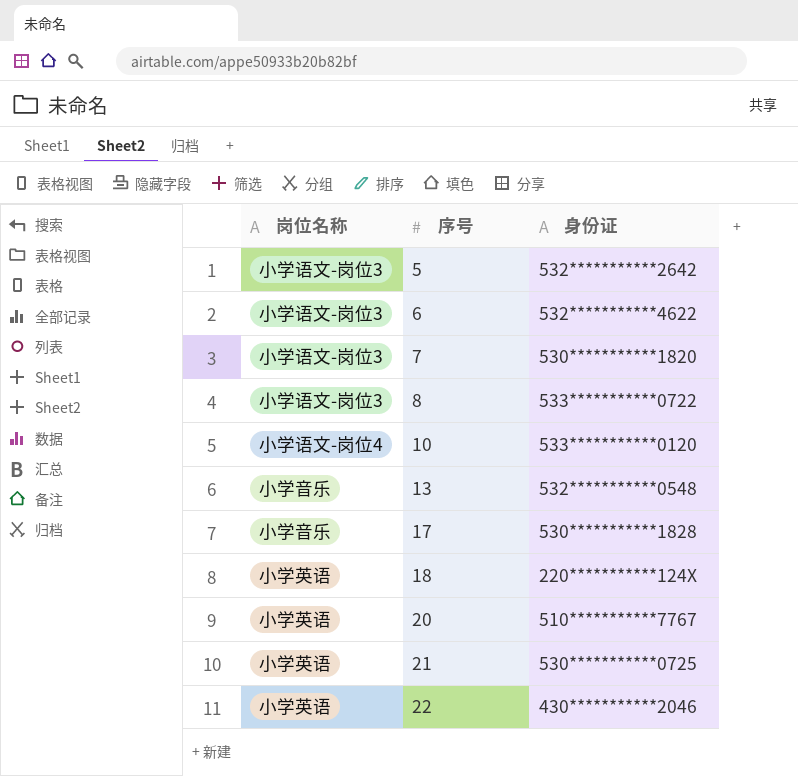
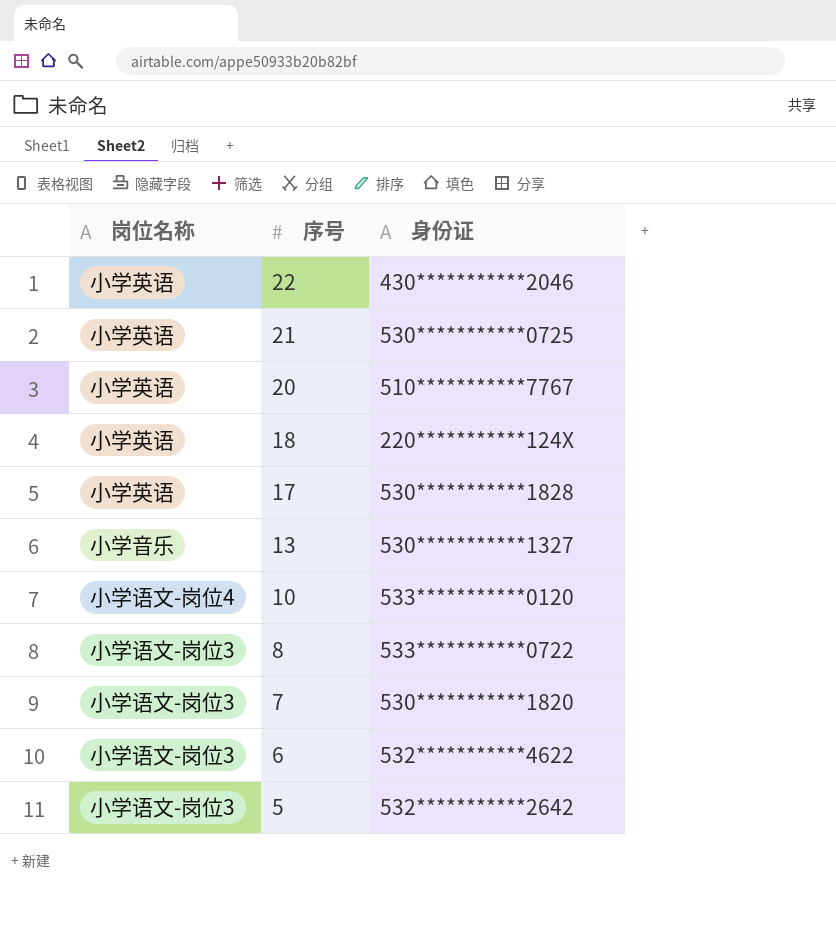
row order: 序号 ascending -> 序号 descending
17 | 岗位名称: 小学音乐 -> 小学英语
13 | 身份证: 532***********0548 -> 530***********1327

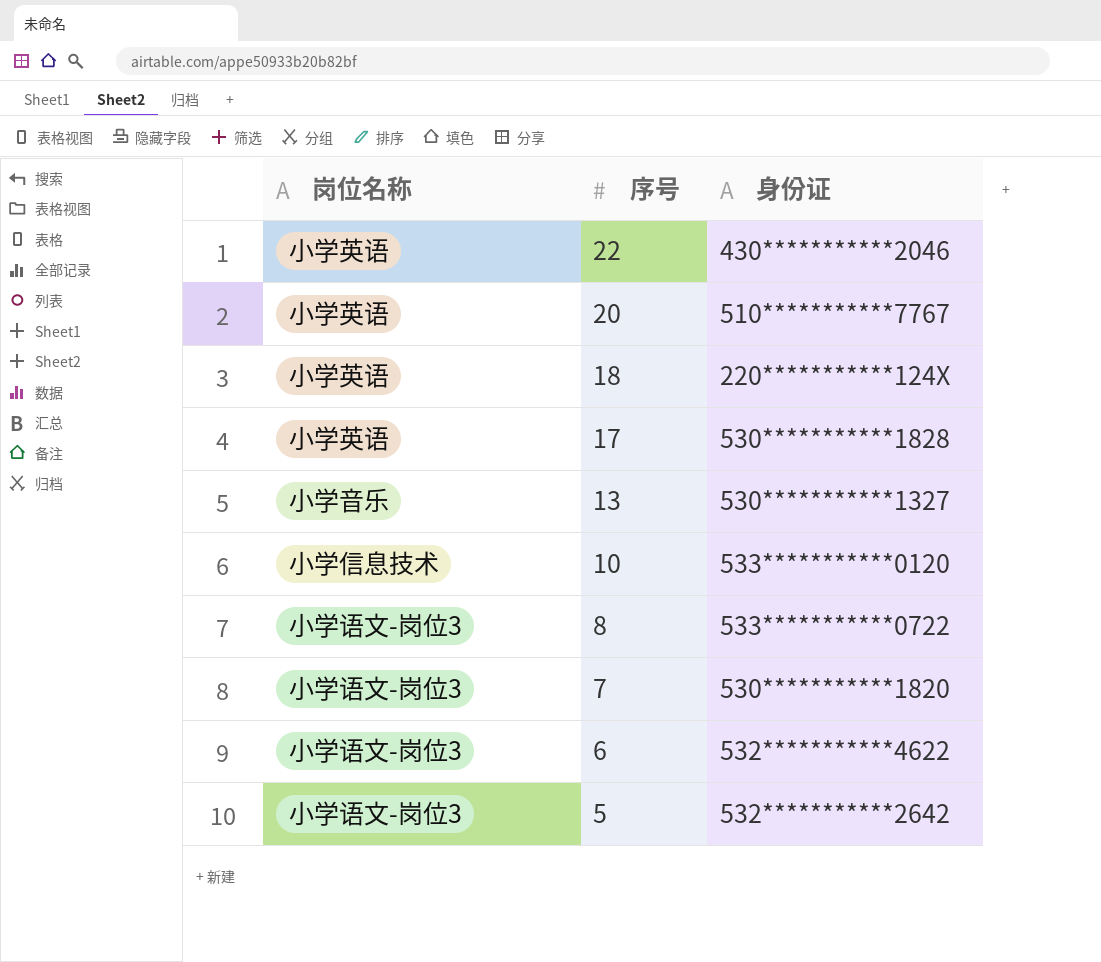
row 21: 小学英语 | 530***********0725 -> none
10 | 岗位名称: 小学语文-岗位4 -> 小学信息技术

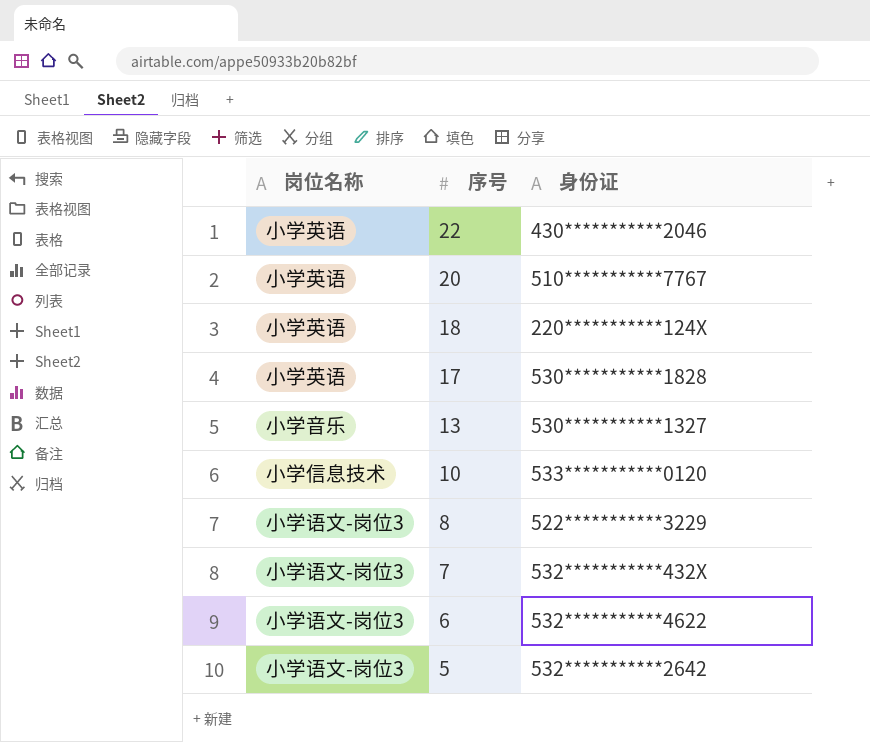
8 | 身份证: 533***********0722 -> 522***********3229
7 | 身份证: 530***********1820 -> 532***********432X

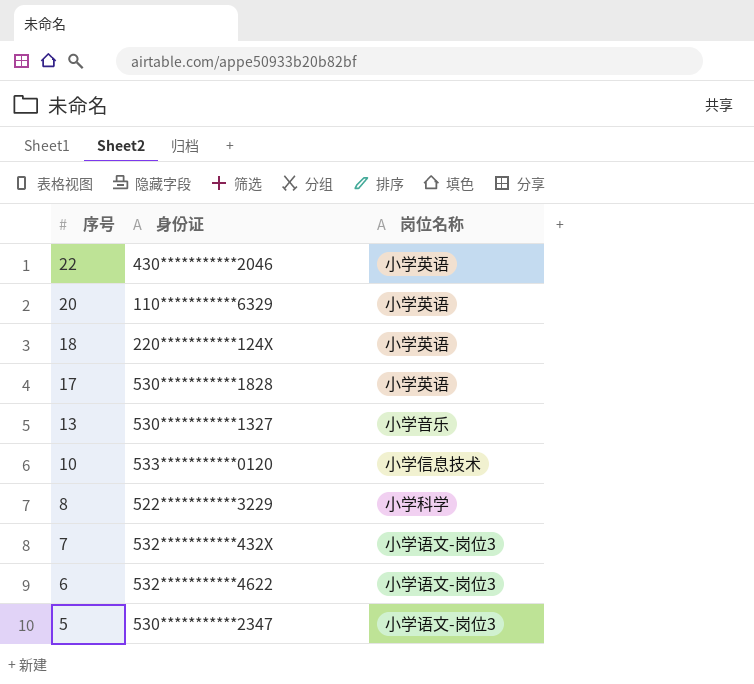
column 岗位名称 | position: 1 -> 3
20 | 身份证: 510***********7767 -> 110***********6329
8 | 岗位名称: 小学语文-岗位3 -> 小学科学
5 | 身份证: 532***********2642 -> 530***********2347

